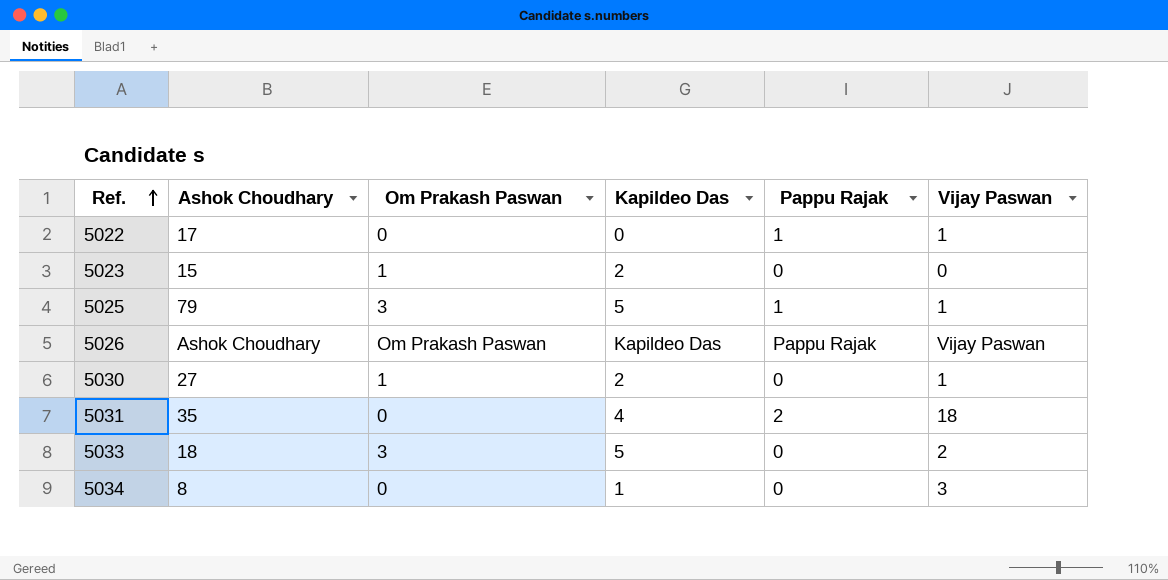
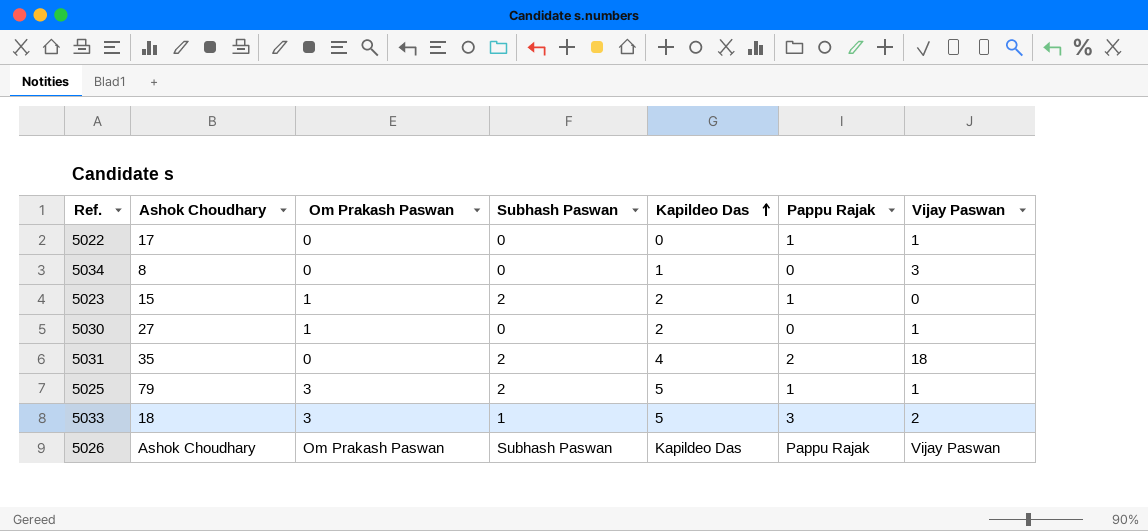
row order: Ref. ascending -> Kapildeo Das ascending
column Subhash Paswan | position: none -> 4
5023 | Pappu Rajak: 0 -> 1
5033 | Pappu Rajak: 0 -> 3

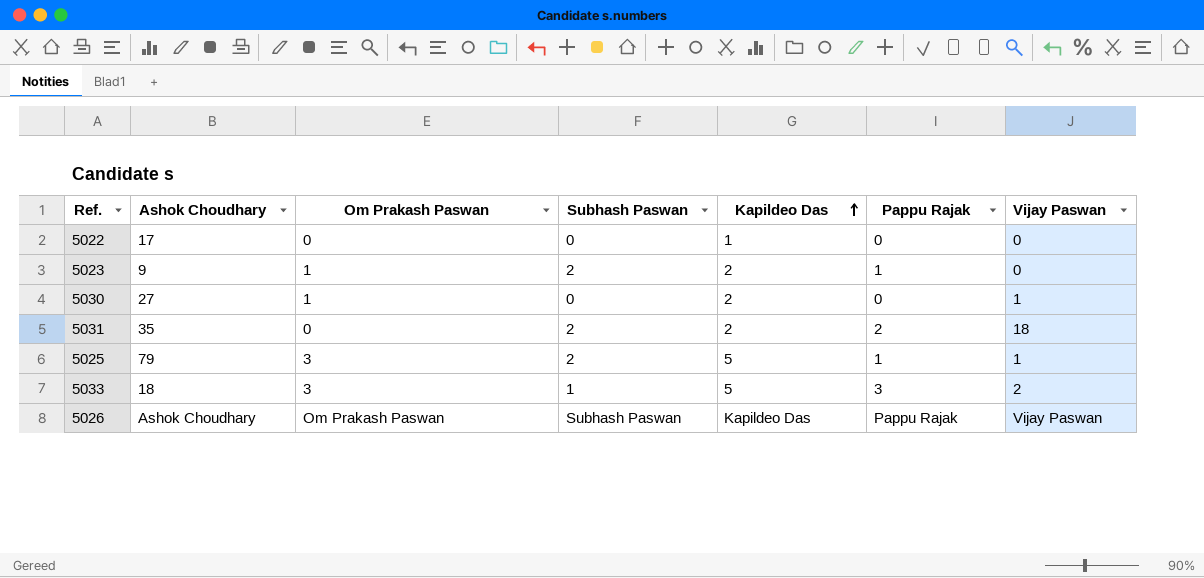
row 5034: 8 | 0 | 0 | 1 | 0 | 3 -> none
5022 | Kapildeo Das: 0 -> 1
5022 | Pappu Rajak: 1 -> 0
5022 | Vijay Paswan: 1 -> 0
5023 | Ashok Choudhary: 15 -> 9
5031 | Kapildeo Das: 4 -> 2

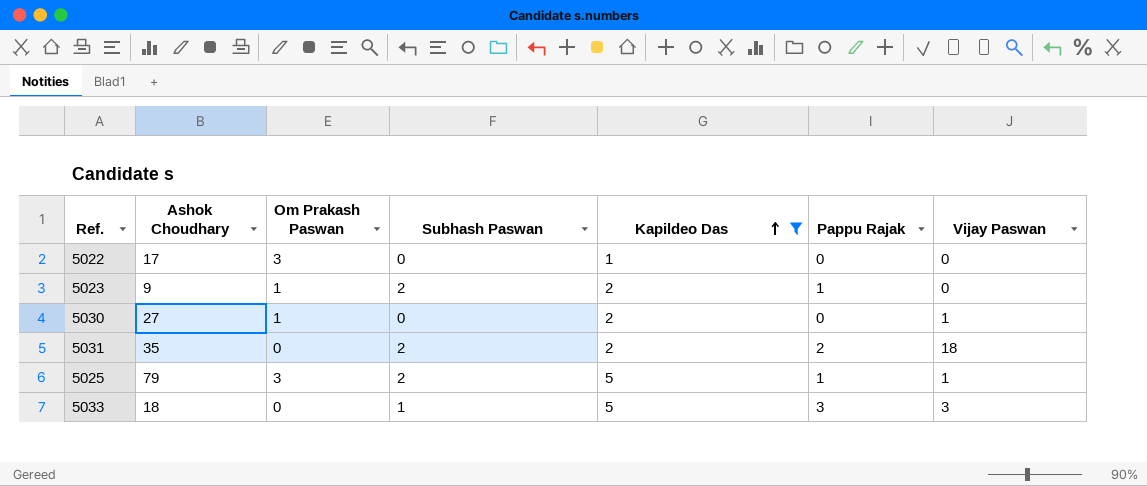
filter: none -> Kapildeo Das != Kapildeo Das
5022 | Om Prakash Paswan: 0 -> 3
5033 | Om Prakash Paswan: 3 -> 0
5033 | Vijay Paswan: 2 -> 3

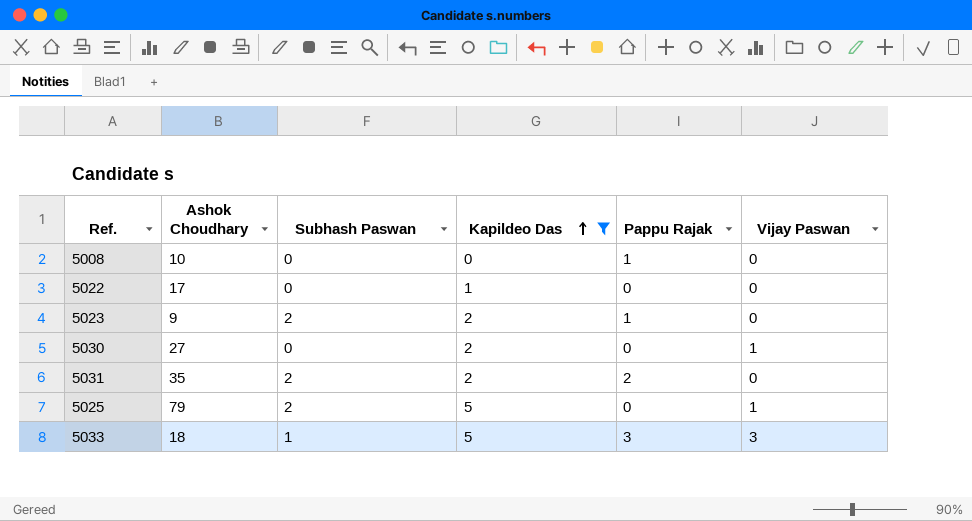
column Om Prakash Paswan | position: 3 -> none
row 5008: none -> 10 | 0 | 0 | 1 | 0
5031 | Vijay Paswan: 18 -> 0
5025 | Pappu Rajak: 1 -> 0

